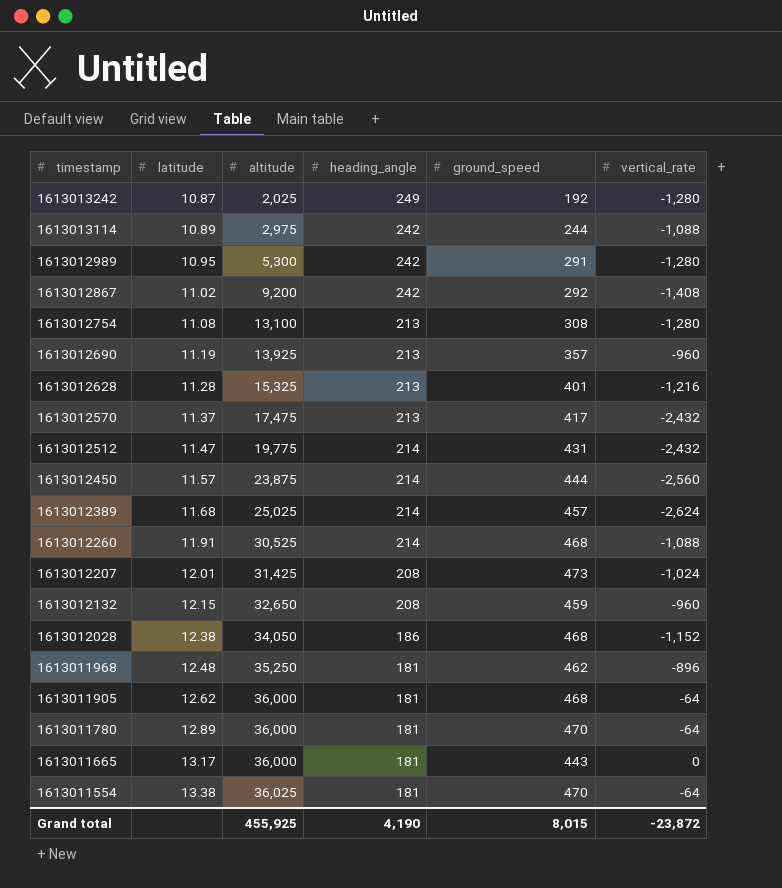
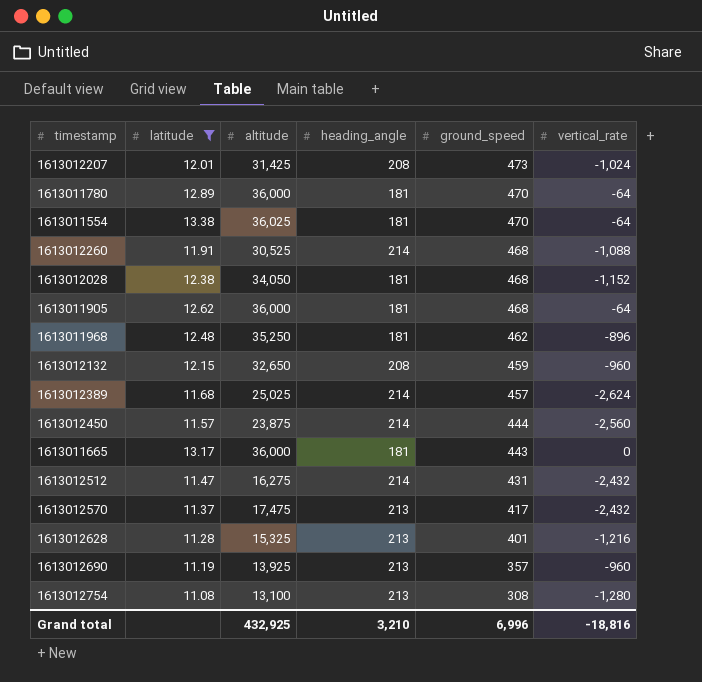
filter: none -> latitude >= 11.08
row order: timestamp descending -> ground_speed descending
1613012028 | heading_angle: 186 -> 181
1613012512 | altitude: 19,775 -> 16,275
Grand total | altitude: 455,925 -> 432,925
Grand total | heading_angle: 4,190 -> 3,210
Grand total | ground_speed: 8,015 -> 6,996
Grand total | vertical_rate: -23,872 -> -18,816

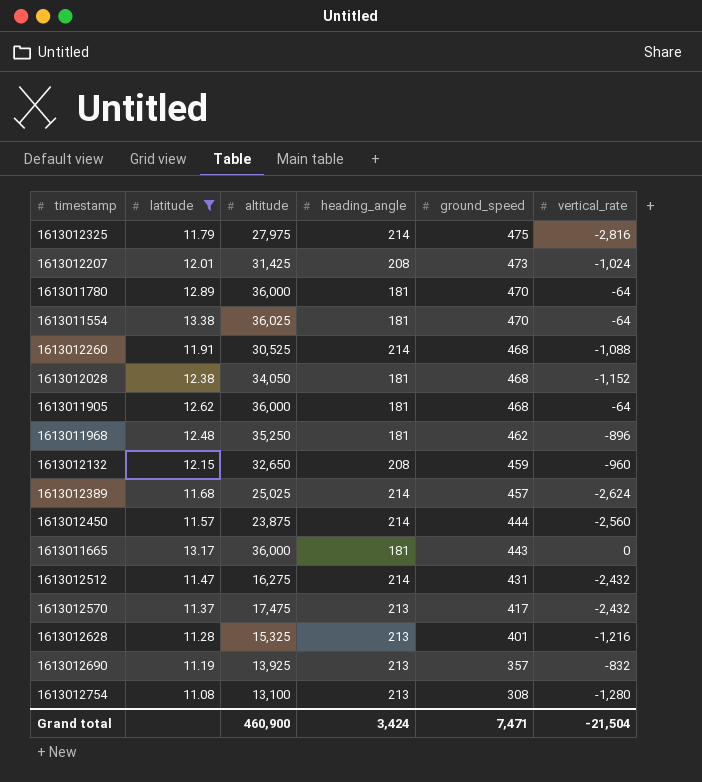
row 1613012325: none -> 11.79 | 27,975 | 214 | 475 | -2,816
1613012690 | vertical_rate: -960 -> -832
Grand total | altitude: 432,925 -> 460,900
Grand total | heading_angle: 3,210 -> 3,424
Grand total | ground_speed: 6,996 -> 7,471
Grand total | vertical_rate: -18,816 -> -21,504

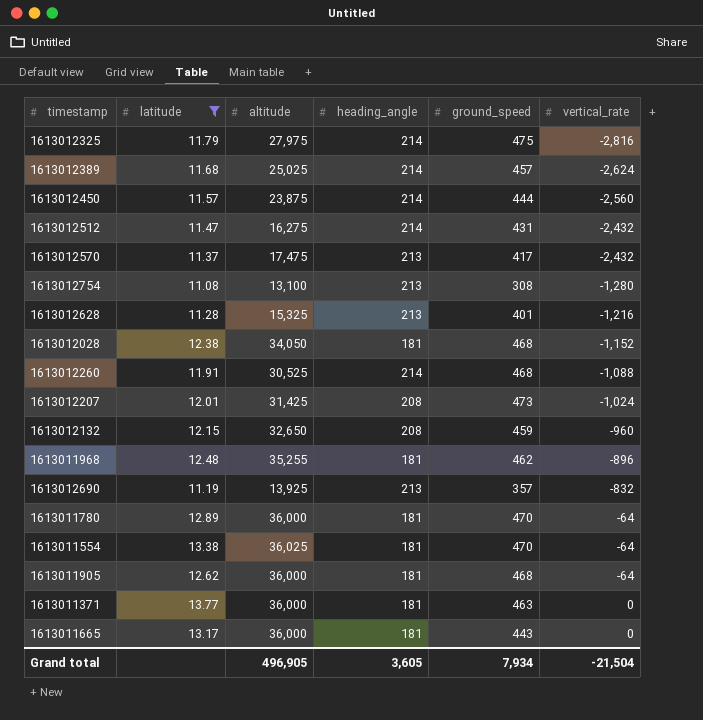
row order: ground_speed descending -> vertical_rate ascending
1613011968 | altitude: 35,250 -> 35,255
row 1613011371: none -> 13.77 | 36,000 | 181 | 463 | 0
Grand total | altitude: 460,900 -> 496,905
Grand total | heading_angle: 3,424 -> 3,605
Grand total | ground_speed: 7,471 -> 7,934

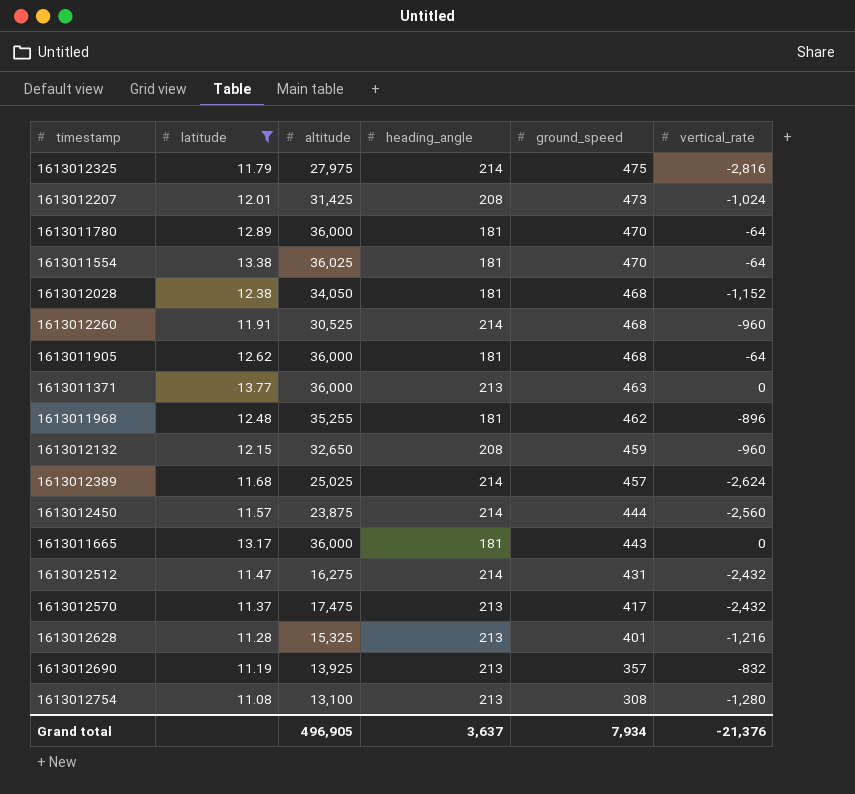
row order: vertical_rate ascending -> ground_speed descending
1613012260 | vertical_rate: -1,088 -> -960
1613011371 | heading_angle: 181 -> 213
Grand total | heading_angle: 3,605 -> 3,637
Grand total | vertical_rate: -21,504 -> -21,376

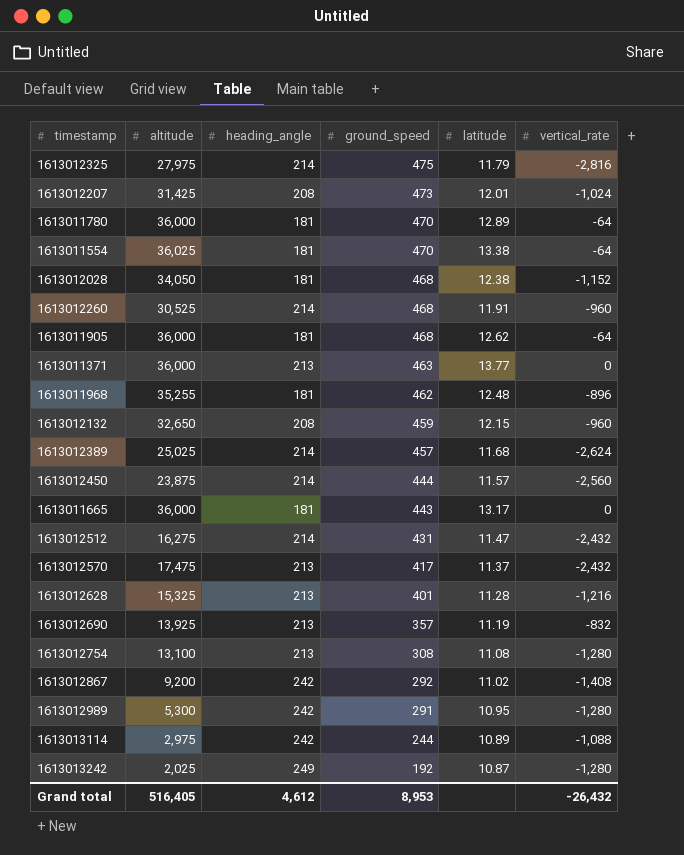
filter: latitude >= 11.08 -> none
column latitude | position: 2 -> 5
Grand total | altitude: 496,905 -> 516,405
Grand total | heading_angle: 3,637 -> 4,612
Grand total | ground_speed: 7,934 -> 8,953
Grand total | vertical_rate: -21,376 -> -26,432

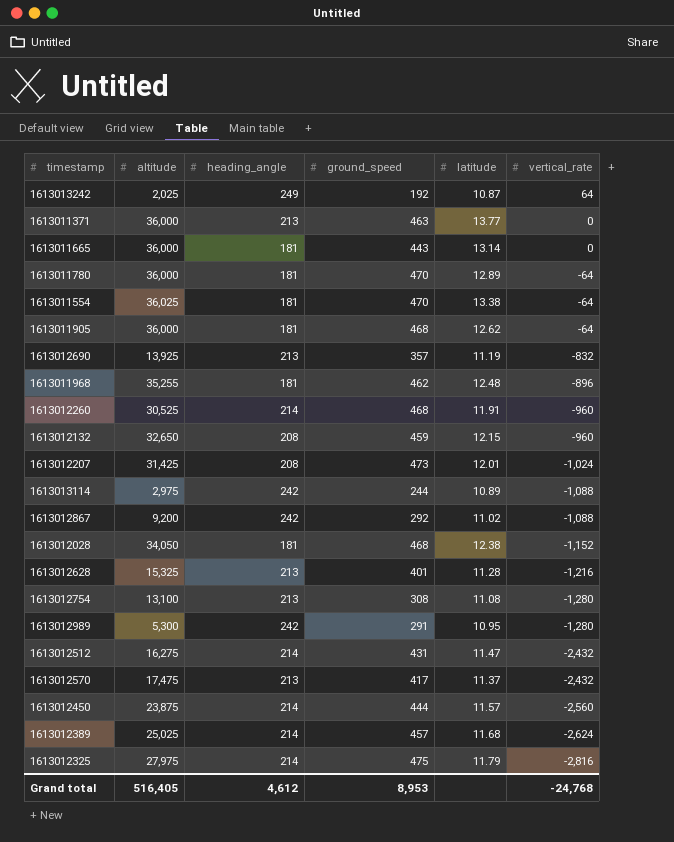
row order: ground_speed descending -> vertical_rate descending
1613013242 | vertical_rate: -1,280 -> 64
1613011665 | latitude: 13.17 -> 13.14
1613012867 | vertical_rate: -1,408 -> -1,088
Grand total | vertical_rate: -26,432 -> -24,768

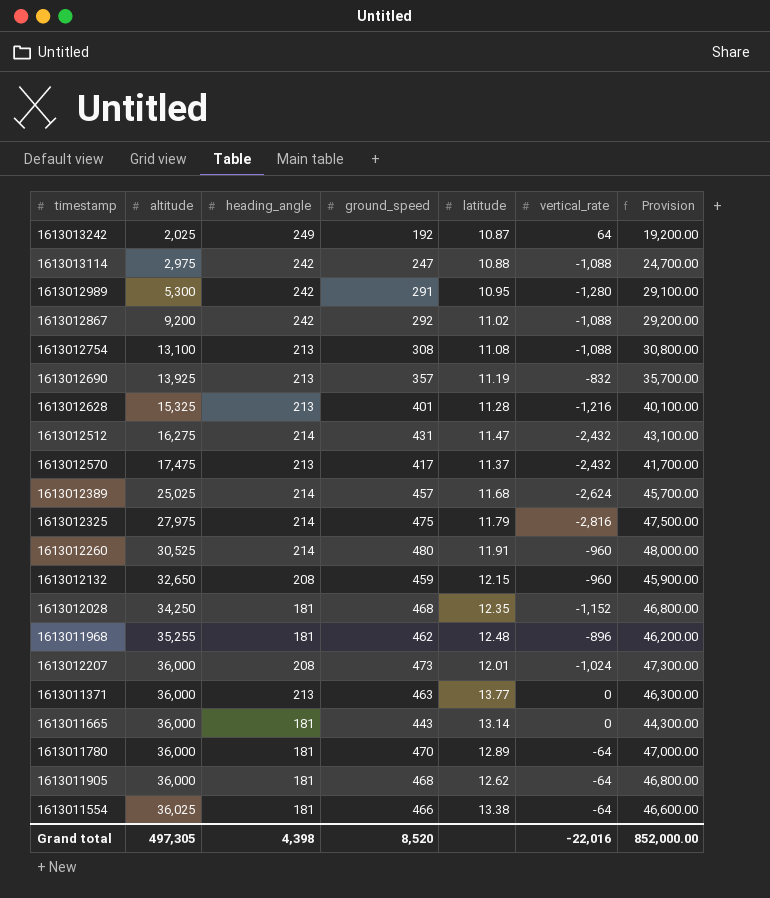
row order: vertical_rate descending -> altitude ascending
column Provision | formula: none -> [ground_speed] * 100
row 1613012450: 23,875 | 214 | 444 | 11.57 | -2,560 -> none
1613013114 | ground_speed: 244 -> 247
1613013114 | latitude: 10.89 -> 10.88
1613012754 | vertical_rate: -1,280 -> -1,088
1613012260 | ground_speed: 468 -> 480
1613012028 | altitude: 34,050 -> 34,250
1613012028 | latitude: 12.38 -> 12.35
1613012207 | altitude: 31,425 -> 36,000
1613011554 | ground_speed: 470 -> 466
Grand total | altitude: 516,405 -> 497,305
Grand total | heading_angle: 4,612 -> 4,398
Grand total | ground_speed: 8,953 -> 8,520
Grand total | vertical_rate: -24,768 -> -22,016

